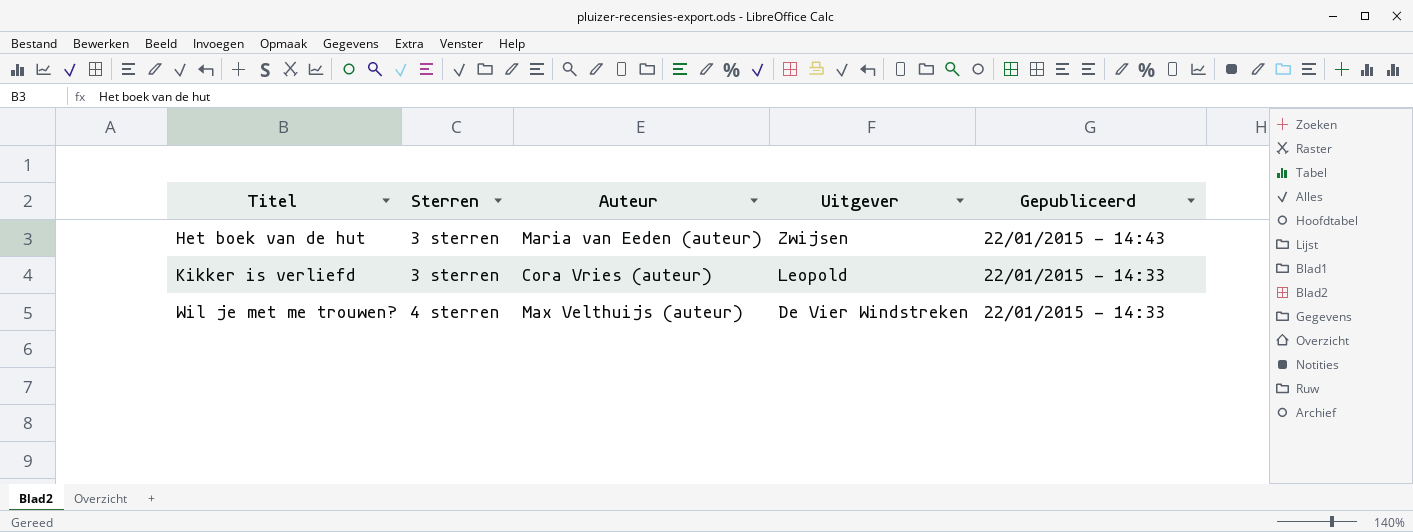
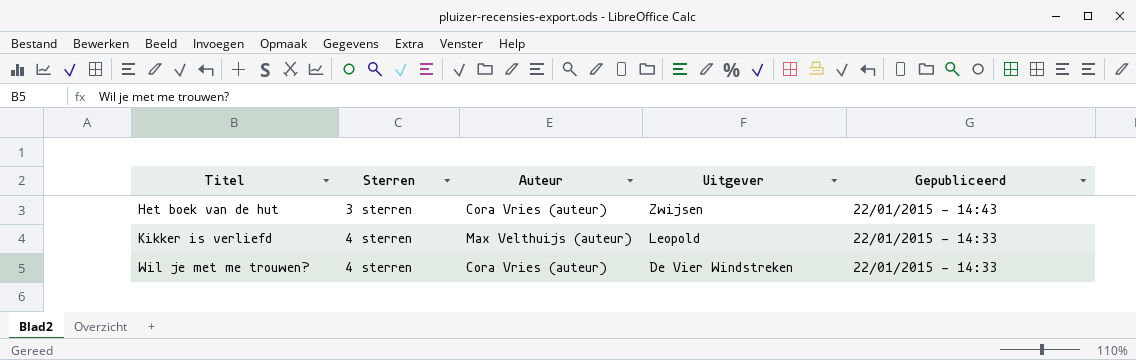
Het boek van de hut | Auteur: Maria van Eeden (auteur) -> Cora Vries (auteur)
Kikker is verliefd | Sterren: 3 sterren -> 4 sterren
Kikker is verliefd | Auteur: Cora Vries (auteur) -> Max Velthuijs (auteur)
Wil je met me trouwen? | Auteur: Max Velthuijs (auteur) -> Cora Vries (auteur)

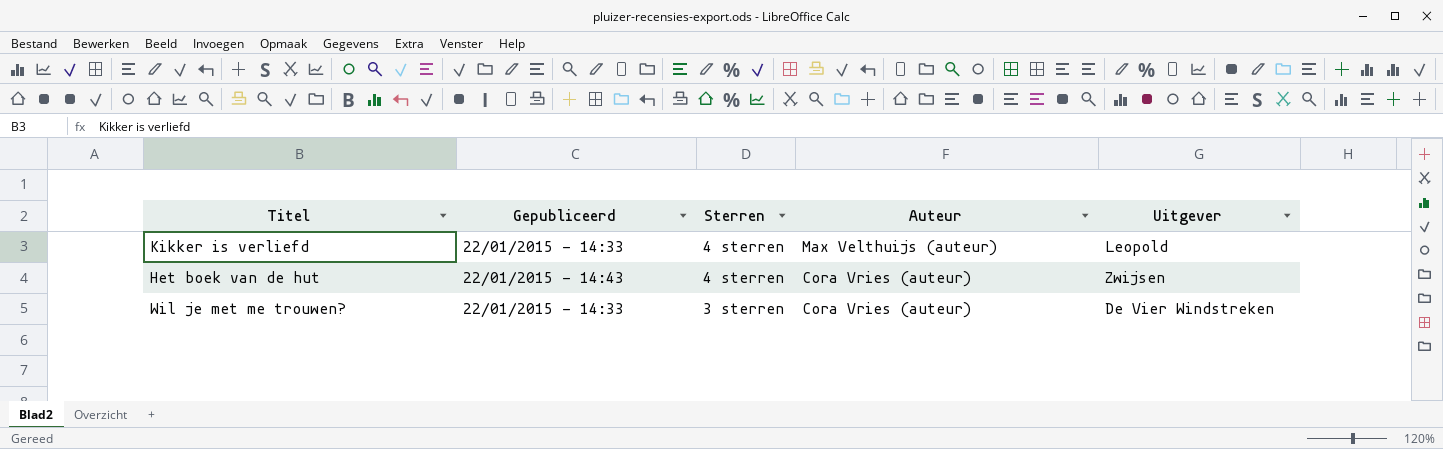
row order: Titel ascending -> Sterren descending
column Gepubliceerd | position: 5 -> 2
Het boek van de hut | Sterren: 3 sterren -> 4 sterren
Wil je met me trouwen? | Sterren: 4 sterren -> 3 sterren

